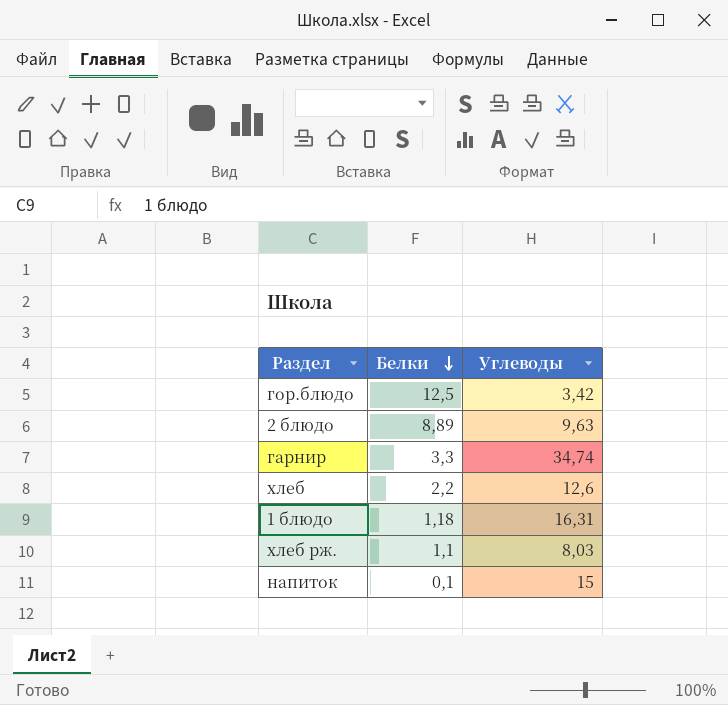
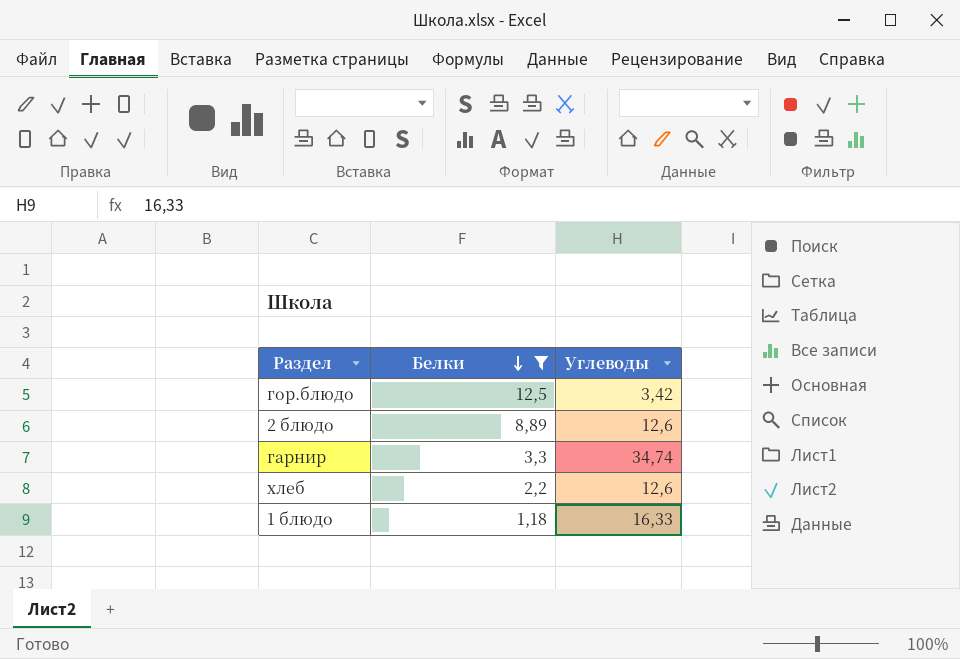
filter: none -> Белки >= 1,18
2 блюдо | Углеводы: 9,63 -> 12,6
1 блюдо | Углеводы: 16,31 -> 16,33

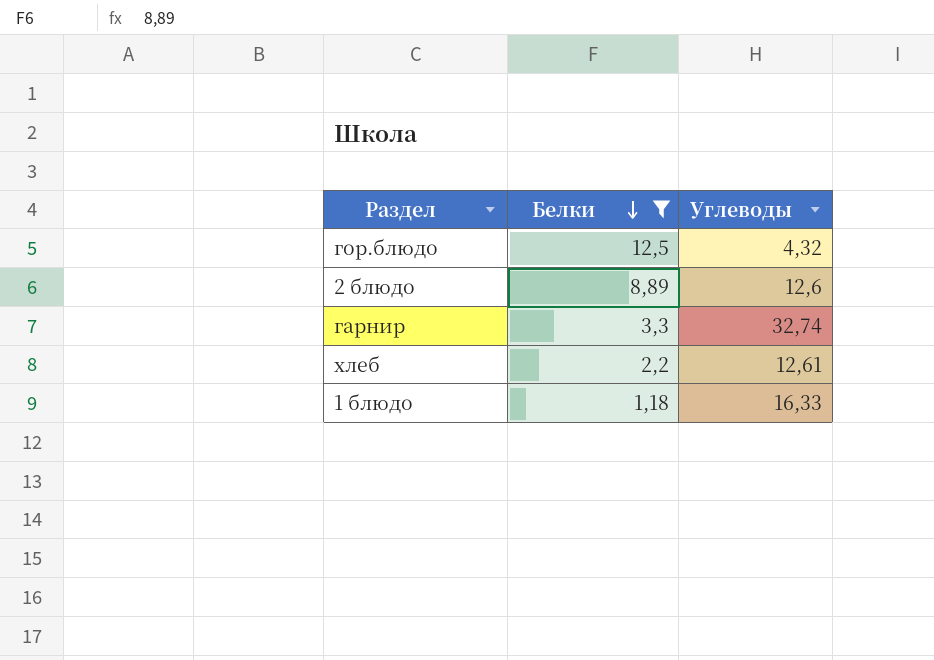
гор.блюдо | Углеводы: 3,42 -> 4,32
гарнир | Углеводы: 34,74 -> 32,74
хлеб | Углеводы: 12,6 -> 12,61

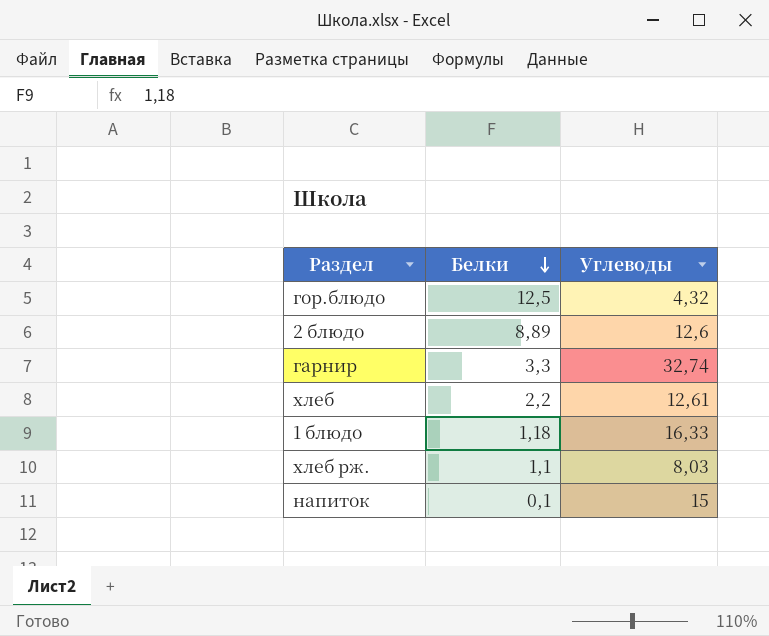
filter: Белки >= 1,18 -> none

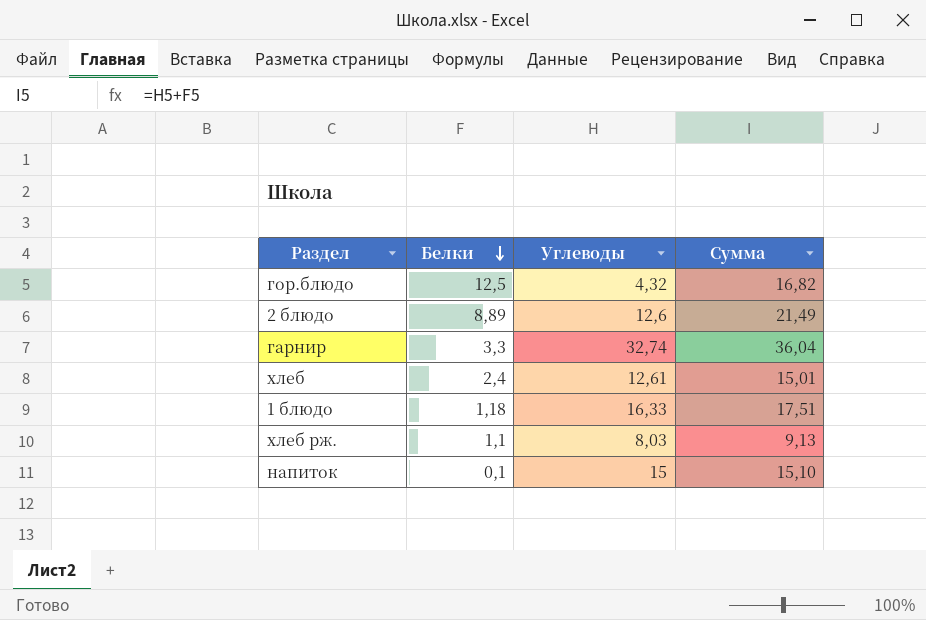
column Сумма | formula: none -> [Белки] + [Углеводы]
хлеб | Белки: 2,2 -> 2,4

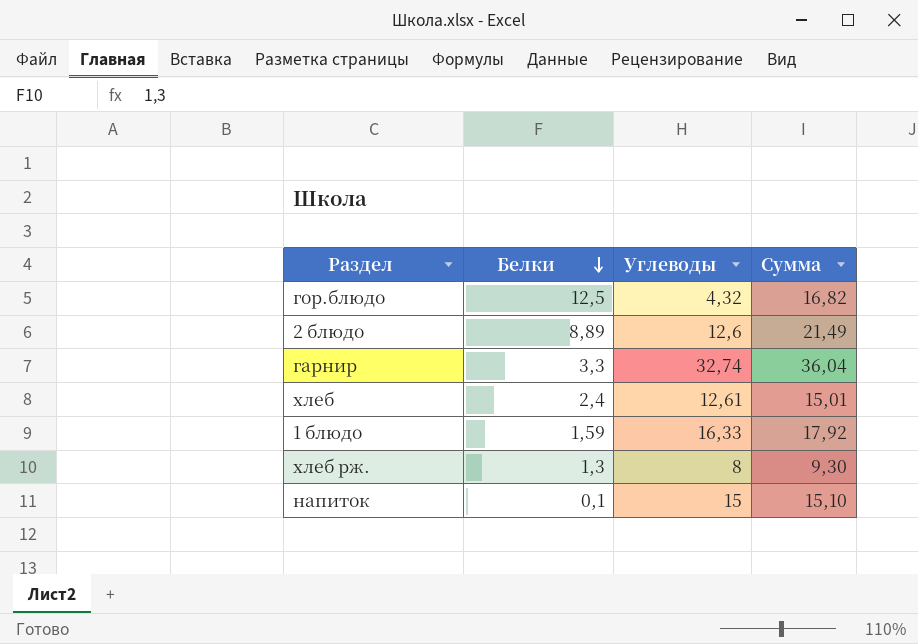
1 блюдо | Белки: 1,18 -> 1,59
1 блюдо | Сумма: 17,51 -> 17,92
хлеб рж. | Белки: 1,1 -> 1,3
хлеб рж. | Углеводы: 8,03 -> 8
хлеб рж. | Сумма: 9,13 -> 9,30

